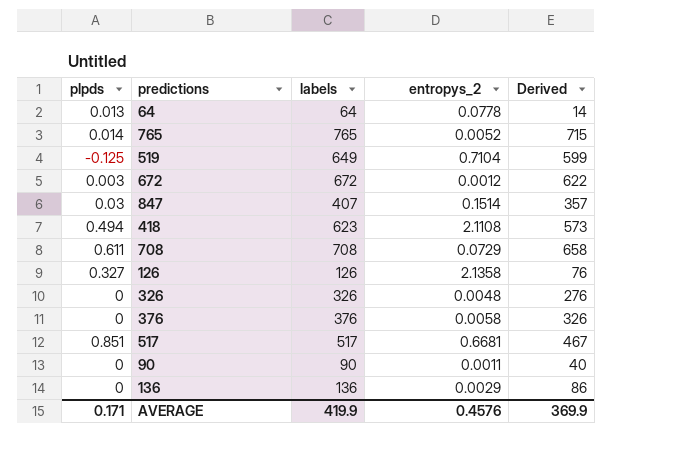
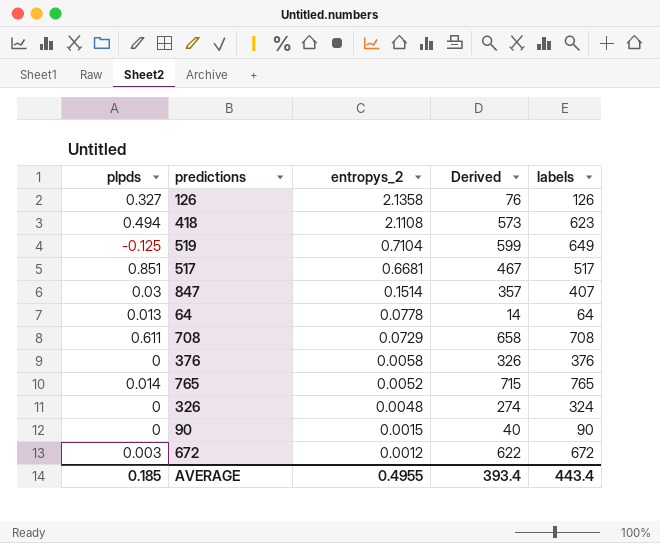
row order: none -> entropys_2 descending
column labels | position: 3 -> 5
row 136: 0 | 136 | 0.0029 | 86 -> none
326 | Derived: 276 -> 274
326 | labels: 326 -> 324
90 | entropys_2: 0.0011 -> 0.0015
AVERAGE | plpds: 0.171 -> 0.185
AVERAGE | entropys_2: 0.4576 -> 0.4955
AVERAGE | Derived: 369.9 -> 393.4
AVERAGE | labels: 419.9 -> 443.4

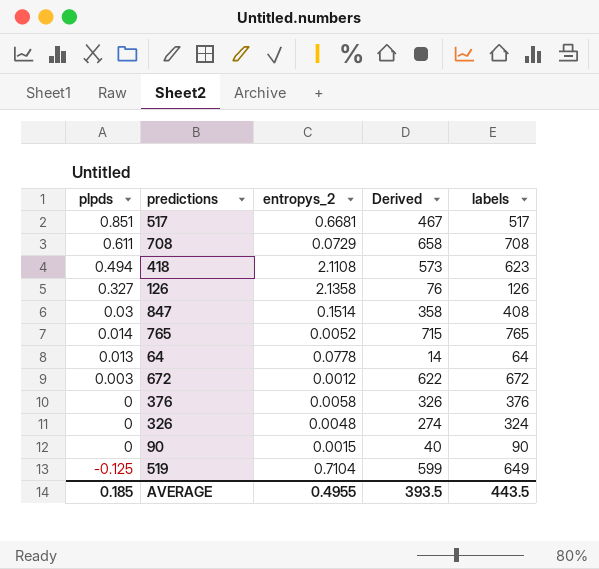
row order: entropys_2 descending -> plpds descending
847 | Derived: 357 -> 358
847 | labels: 407 -> 408
AVERAGE | Derived: 393.4 -> 393.5
AVERAGE | labels: 443.4 -> 443.5

